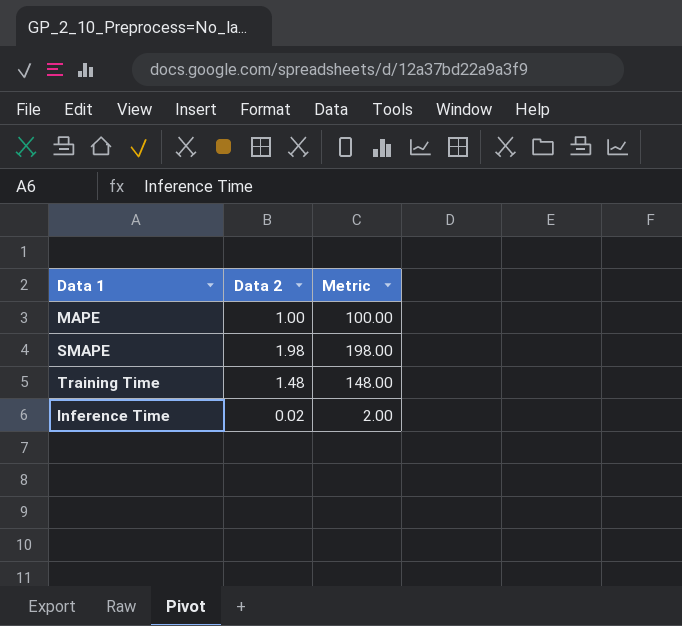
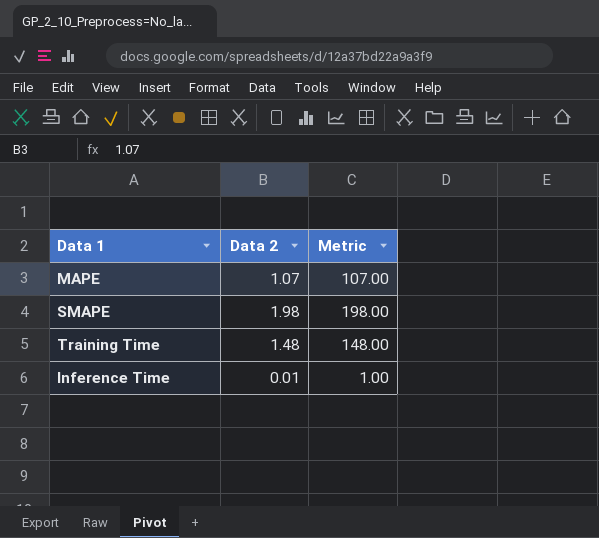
MAPE | Data 2: 1.00 -> 1.07
MAPE | Metric: 100.00 -> 107.00
Inference Time | Data 2: 0.02 -> 0.01
Inference Time | Metric: 2.00 -> 1.00

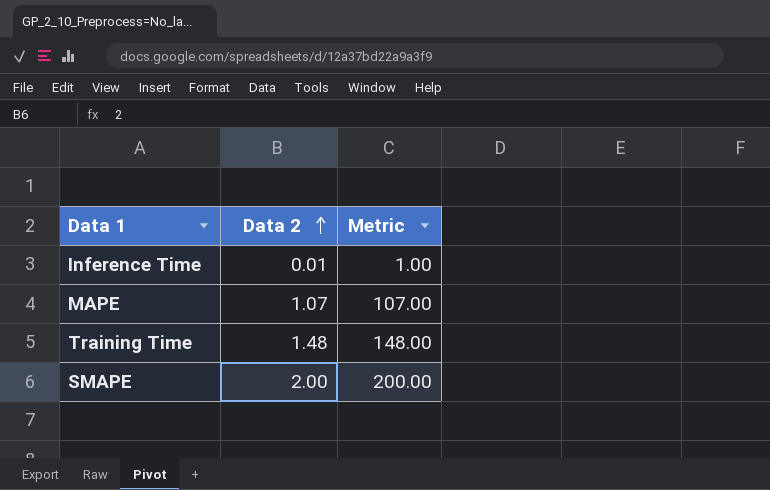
row order: none -> Data 2 ascending
SMAPE | Data 2: 1.98 -> 2.00
SMAPE | Metric: 198.00 -> 200.00

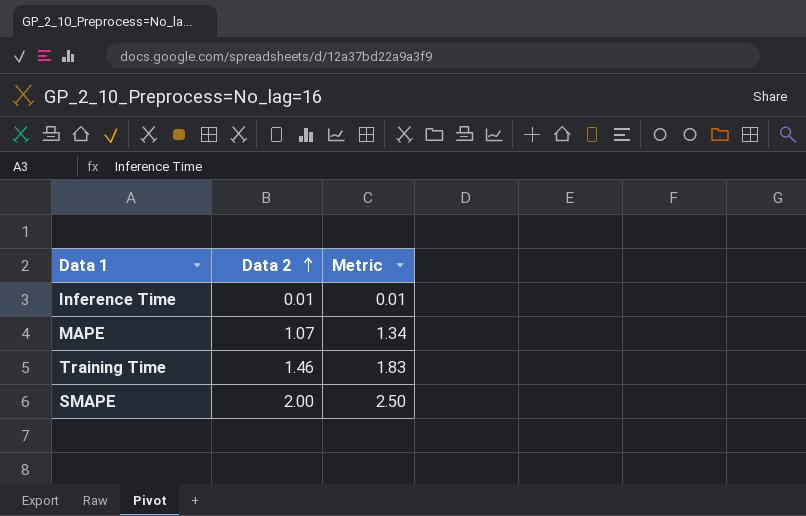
column Metric | formula: [Data 2] * 100 -> [Data 2] * 1.25
Training Time | Data 2: 1.48 -> 1.46

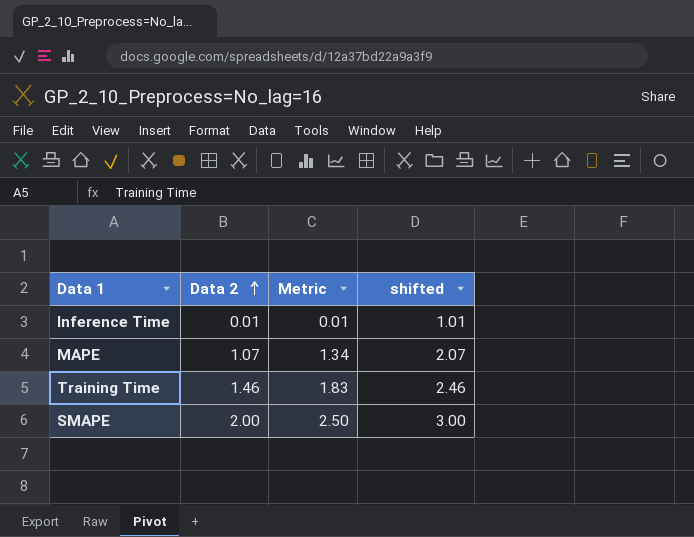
column shifted | formula: none -> [Data 2] + 1

